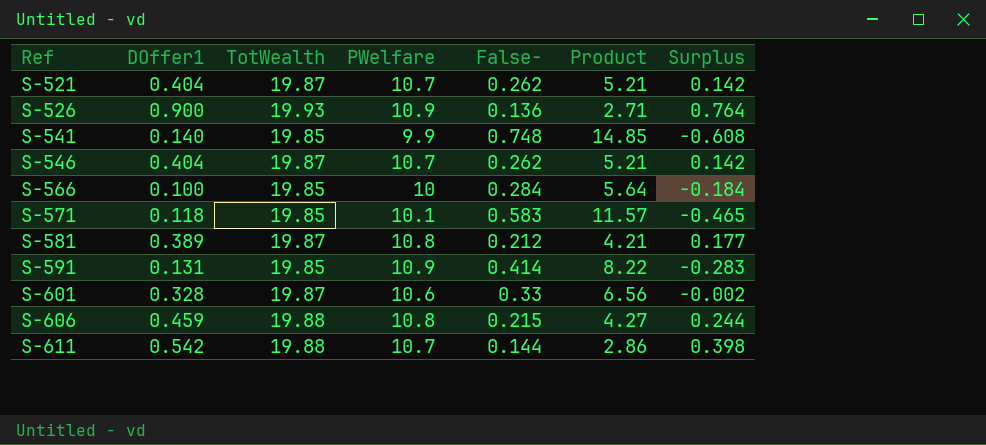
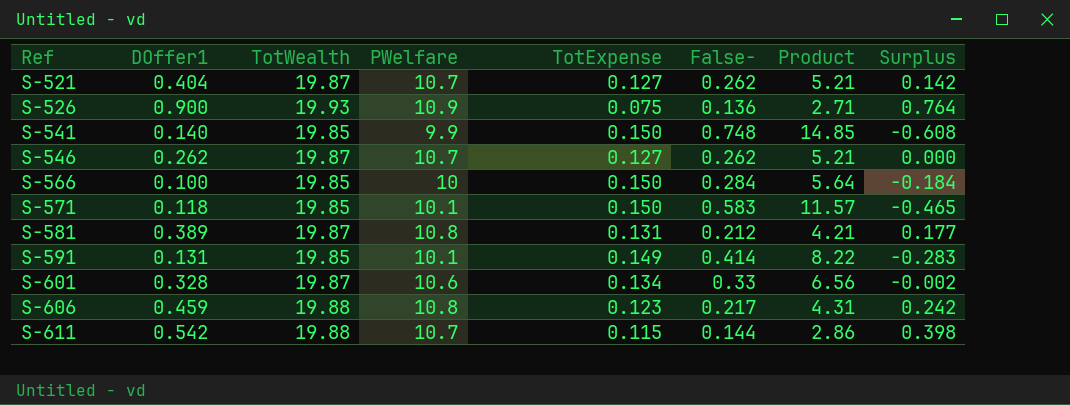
column TotExpense | position: none -> 5
S-546 | DOffer1: 0.404 -> 0.262
S-546 | Surplus: 0.142 -> 0.000
S-591 | PWelfare: 10.9 -> 10.1
S-606 | False-: 0.215 -> 0.217
S-606 | Product: 4.27 -> 4.31
S-606 | Surplus: 0.244 -> 0.242

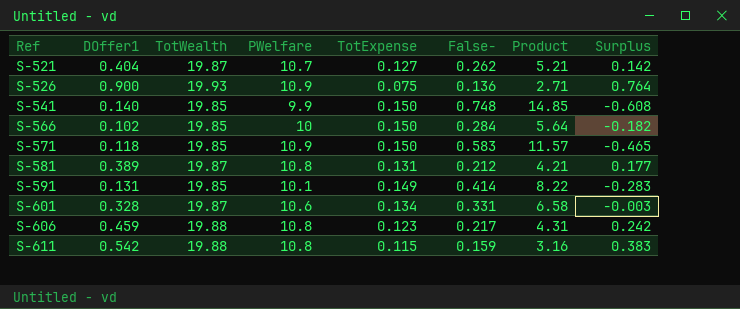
row S-546: 0.262 | 19.87 | 10.7 | 0.127 | 0.262 | 5.21 | 0.000 -> none
S-566 | DOffer1: 0.100 -> 0.102
S-566 | Surplus: -0.184 -> -0.182
S-571 | PWelfare: 10.1 -> 10.9
S-601 | False-: 0.33 -> 0.331
S-601 | Product: 6.56 -> 6.58
S-601 | Surplus: -0.002 -> -0.003
S-611 | PWelfare: 10.7 -> 10.8
S-611 | False-: 0.144 -> 0.159
S-611 | Product: 2.86 -> 3.16
S-611 | Surplus: 0.398 -> 0.383

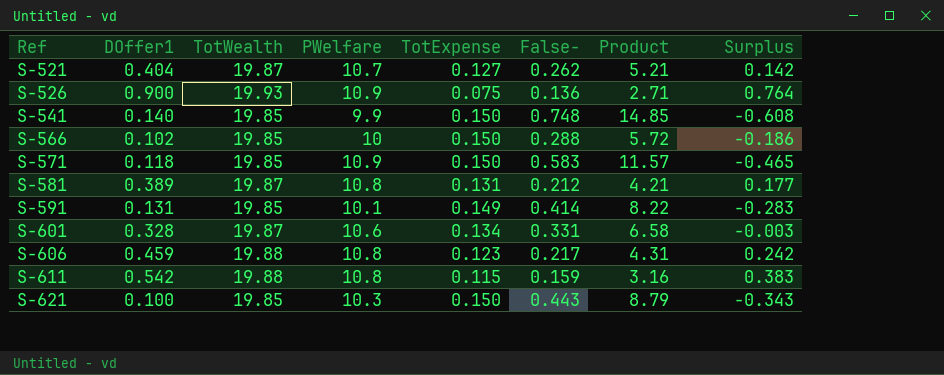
S-566 | False-: 0.284 -> 0.288
S-566 | Product: 5.64 -> 5.72
S-566 | Surplus: -0.182 -> -0.186
row S-621: none -> 0.100 | 19.85 | 10.3 | 0.150 | 0.443 | 8.79 | -0.343

